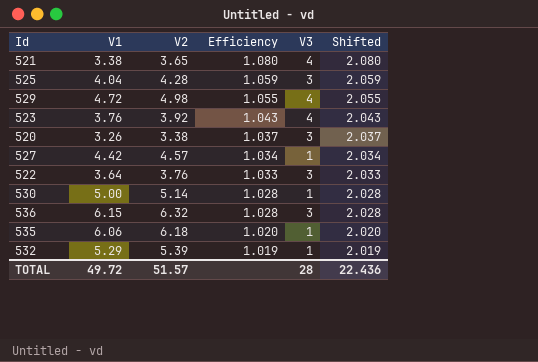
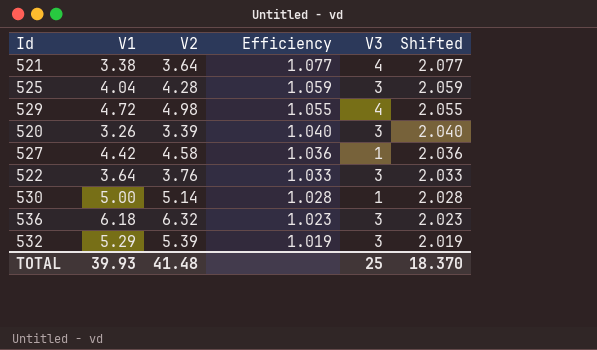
row 523: 3.76 | 3.92 | 1.043 | 4 | 2.043 -> none
row 535: 6.06 | 6.18 | 1.020 | 1 | 2.020 -> none
521 | V2: 3.65 -> 3.64
521 | Efficiency: 1.080 -> 1.077
521 | Shifted: 2.080 -> 2.077
520 | V2: 3.38 -> 3.39
520 | Efficiency: 1.037 -> 1.040
520 | Shifted: 2.037 -> 2.040
527 | V2: 4.57 -> 4.58
527 | Efficiency: 1.034 -> 1.036
527 | Shifted: 2.034 -> 2.036
536 | V1: 6.15 -> 6.18
536 | Efficiency: 1.028 -> 1.023
536 | Shifted: 2.028 -> 2.023
532 | V3: 1 -> 3
TOTAL | V1: 49.72 -> 39.93
TOTAL | V2: 51.57 -> 41.48
TOTAL | V3: 28 -> 25
TOTAL | Shifted: 22.436 -> 18.370

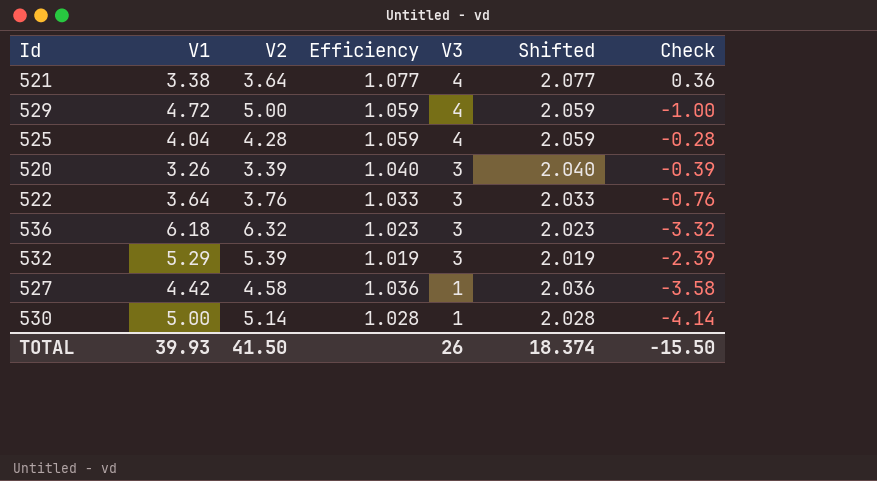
row order: Efficiency descending -> V3 descending
column Check | formula: none -> [V3] - [V2]
529 | V2: 4.98 -> 5.00
529 | Efficiency: 1.055 -> 1.059
529 | Shifted: 2.055 -> 2.059
525 | V3: 3 -> 4
TOTAL | V2: 41.48 -> 41.50
TOTAL | V3: 25 -> 26
TOTAL | Shifted: 18.370 -> 18.374

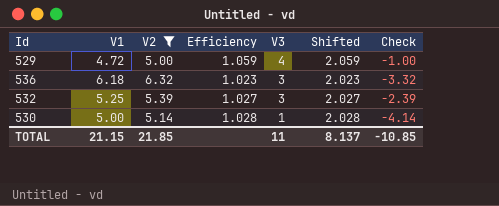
filter: none -> V2 >= 5.00
532 | V1: 5.29 -> 5.25
532 | Efficiency: 1.019 -> 1.027
532 | Shifted: 2.019 -> 2.027
TOTAL | V1: 39.93 -> 21.15
TOTAL | V2: 41.50 -> 21.85
TOTAL | V3: 26 -> 11
TOTAL | Shifted: 18.374 -> 8.137
TOTAL | Check: -15.50 -> -10.85

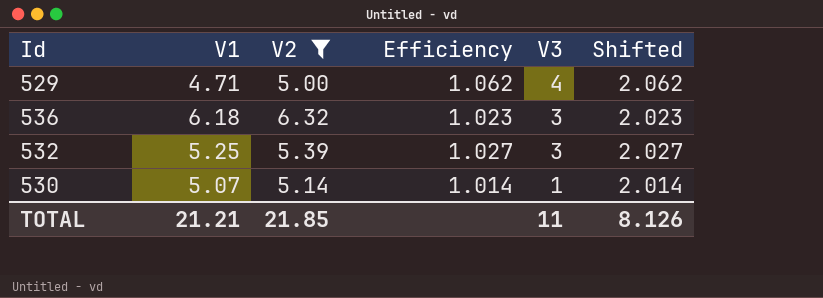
column Check | formula: [V3] - [V2] -> none
529 | V1: 4.72 -> 4.71
529 | Efficiency: 1.059 -> 1.062
529 | Shifted: 2.059 -> 2.062
530 | V1: 5.00 -> 5.07
530 | Efficiency: 1.028 -> 1.014
530 | Shifted: 2.028 -> 2.014
TOTAL | V1: 21.15 -> 21.21
TOTAL | Shifted: 8.137 -> 8.126

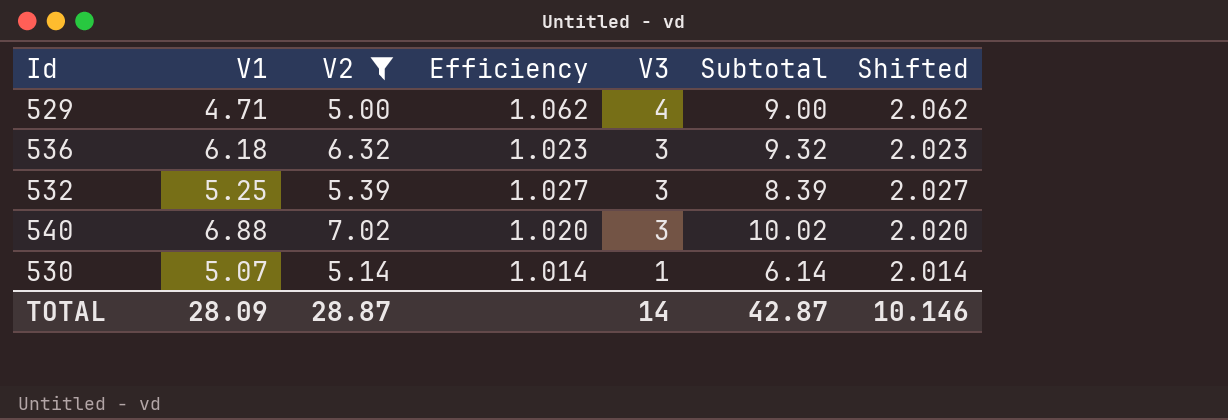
column Subtotal | formula: none -> [V2] + [V3]
row 540: none -> 6.88 | 7.02 | 1.020 | 3 | 10.02 | 2.020
TOTAL | V1: 21.21 -> 28.09
TOTAL | V2: 21.85 -> 28.87
TOTAL | V3: 11 -> 14
TOTAL | Shifted: 8.126 -> 10.146

